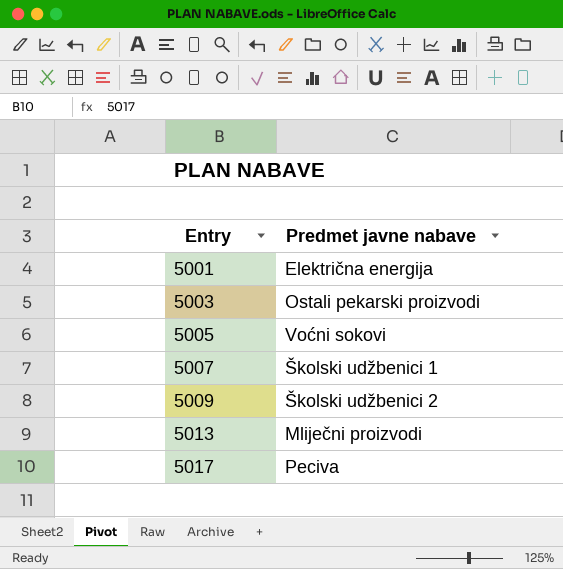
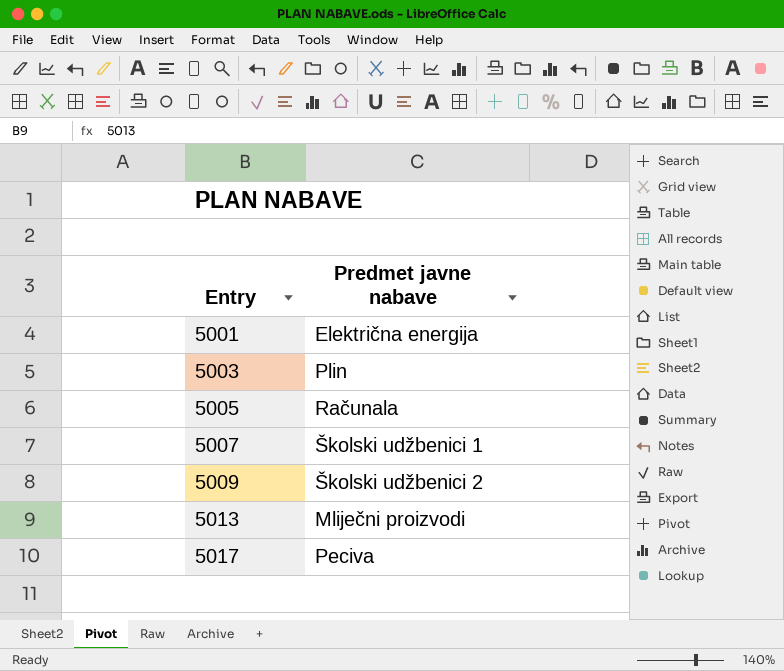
5003 | Predmet javne nabave: Ostali pekarski proizvodi -> Plin
5005 | Predmet javne nabave: Voćni sokovi -> Računala

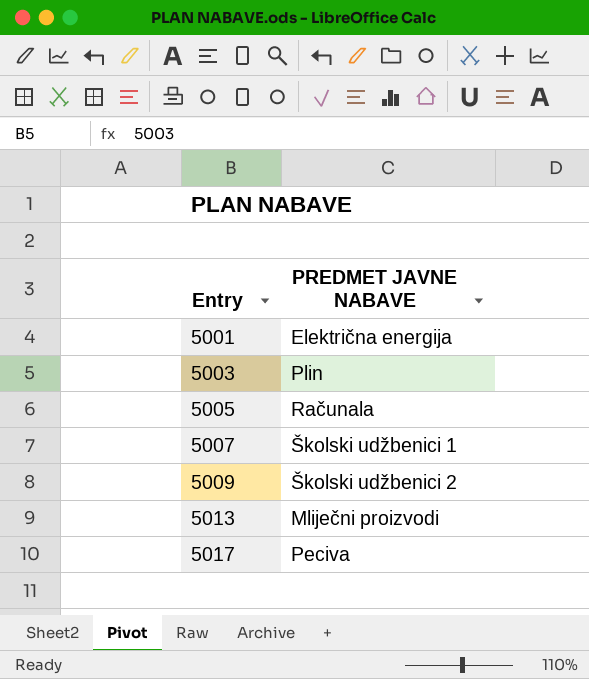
column name: Predmet javne nabave -> PREDMET JAVNE NABAVE

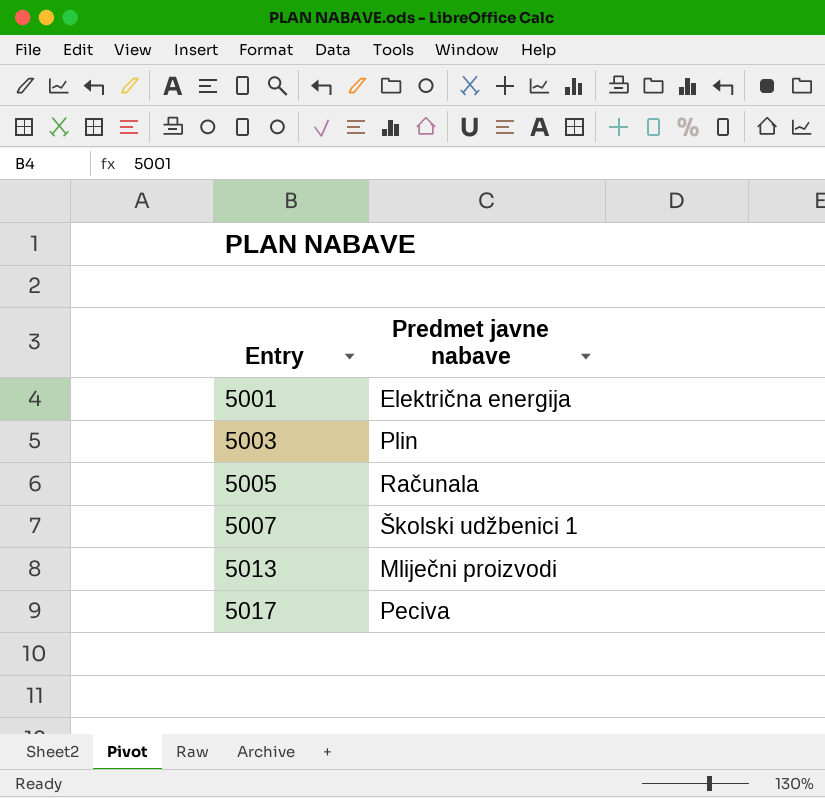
column name: PREDMET JAVNE NABAVE -> Predmet javne nabave
row 5009: Školski udžbenici 2 -> none

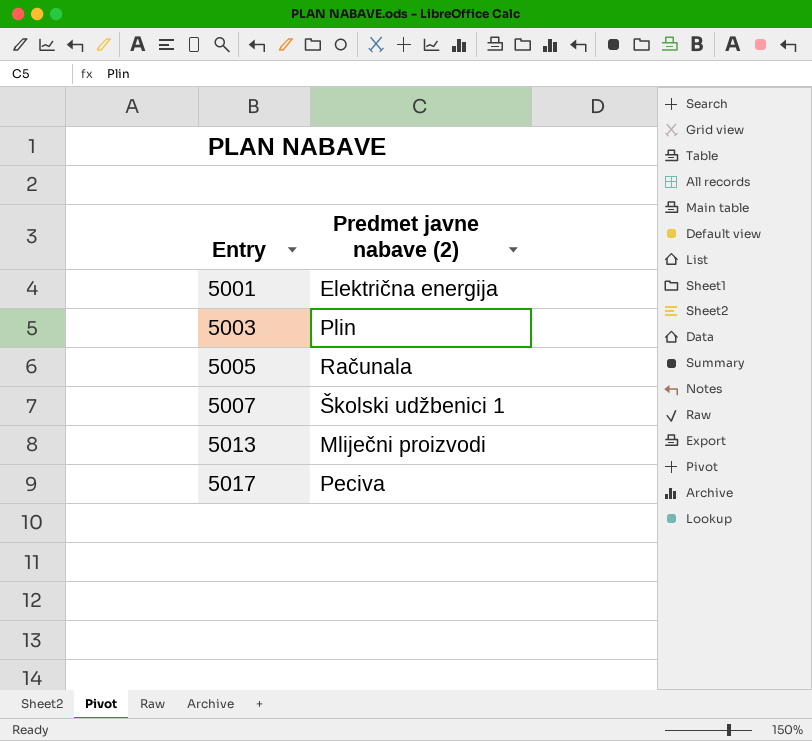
column name: Predmet javne nabave -> Predmet javne nabave (2)

